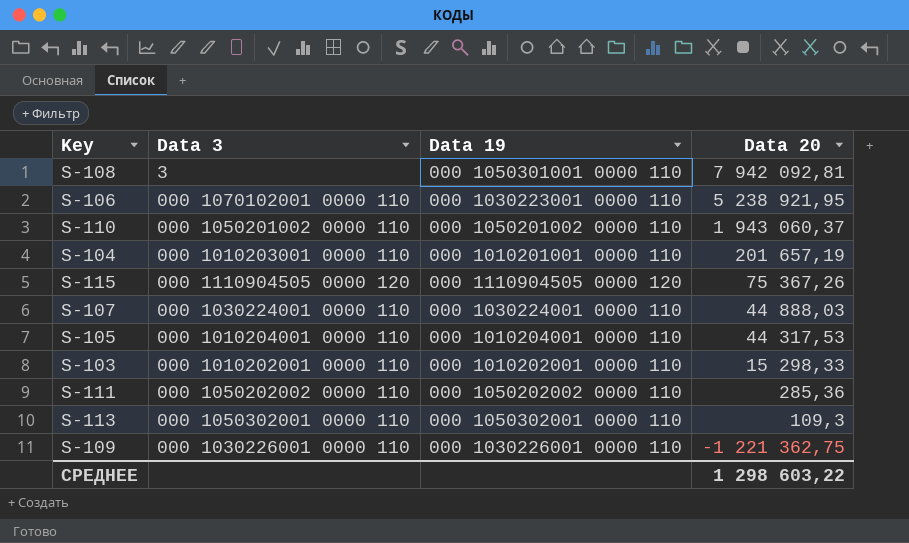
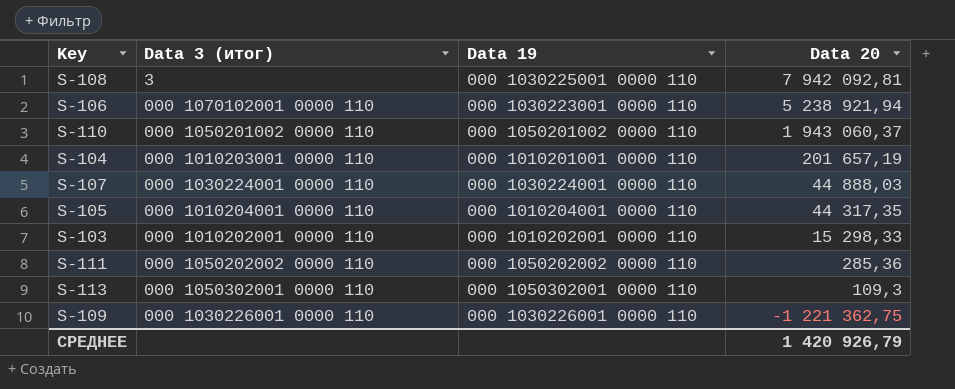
column name: Data 3 -> Data 3 (итог)
row S-115: 000 1110904505 0000 120 | 000 1110904505 0000 120 | 75 367,26 -> none
S-108 | Data 19: 000 1050301001 0000 110 -> 000 1030225001 0000 110
S-106 | Data 20: 5 238 921,95 -> 5 238 921,94
S-105 | Data 20: 44 317,53 -> 44 317,35
СРЕДНЕЕ | Data 20: 1 298 603,22 -> 1 420 926,79

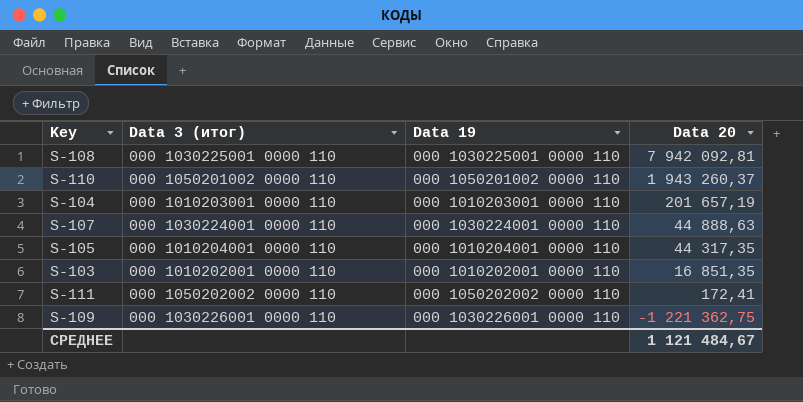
row S-106: 000 1070102001 0000 110 | 000 1030223001 0000 110 | 5 238 921,94 -> none
row S-113: 000 1050302001 0000 110 | 000 1050302001 0000 110 | 109,3 -> none
S-108 | Data 3 (итог): 3 -> 000 1030225001 0000 110
S-110 | Data 20: 1 943 060,37 -> 1 943 260,37
S-104 | Data 19: 000 1010201001 0000 110 -> 000 1010203001 0000 110
S-107 | Data 20: 44 888,03 -> 44 888,63
S-103 | Data 20: 15 298,33 -> 16 851,35
S-111 | Data 20: 285,36 -> 172,41
СРЕДНЕЕ | Data 20: 1 420 926,79 -> 1 121 484,67

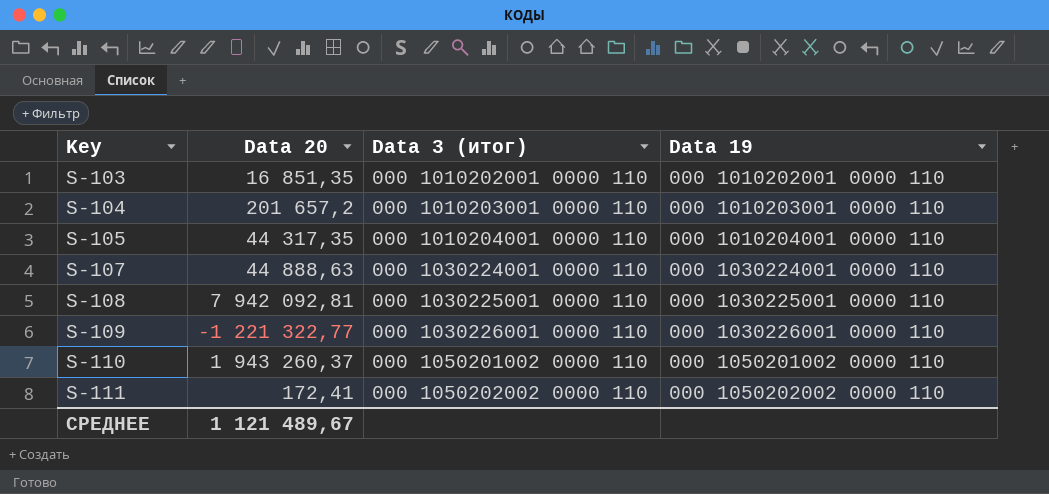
row order: Data 20 descending -> Key ascending
column Data 20 | position: 4 -> 2
S-104 | Data 20: 201 657,19 -> 201 657,2
S-109 | Data 20: -1 221 362,75 -> -1 221 322,77
СРЕДНЕЕ | Data 20: 1 121 484,67 -> 1 121 489,67

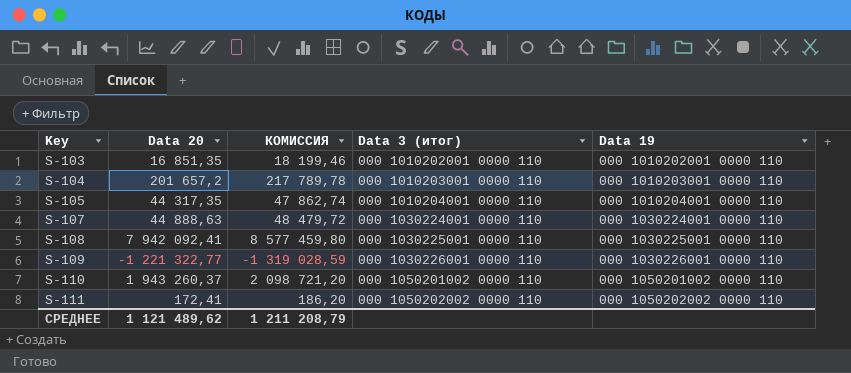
column КОМИССИЯ | formula: none -> [Data 20] * 1,08
S-108 | Data 20: 7 942 092,81 -> 7 942 092,41
СРЕДНЕЕ | Data 20: 1 121 489,67 -> 1 121 489,62

